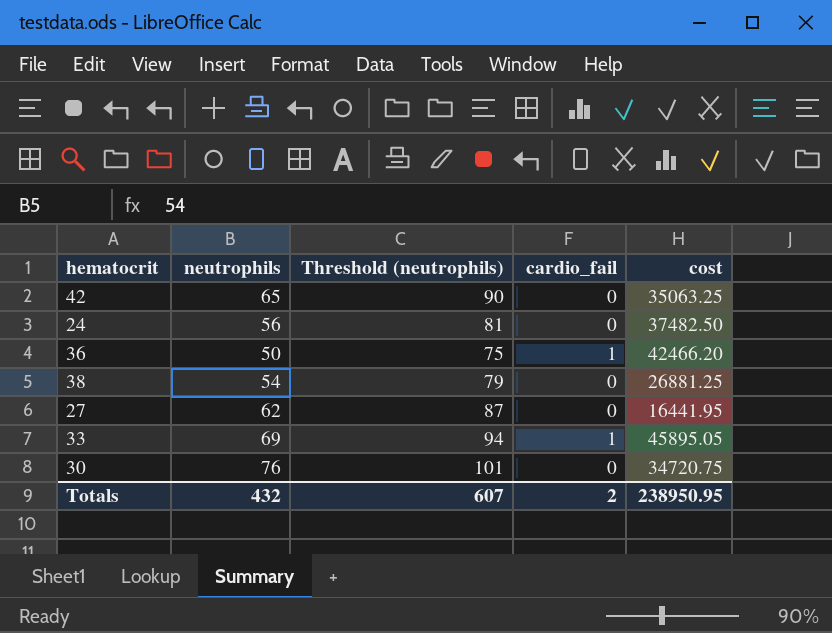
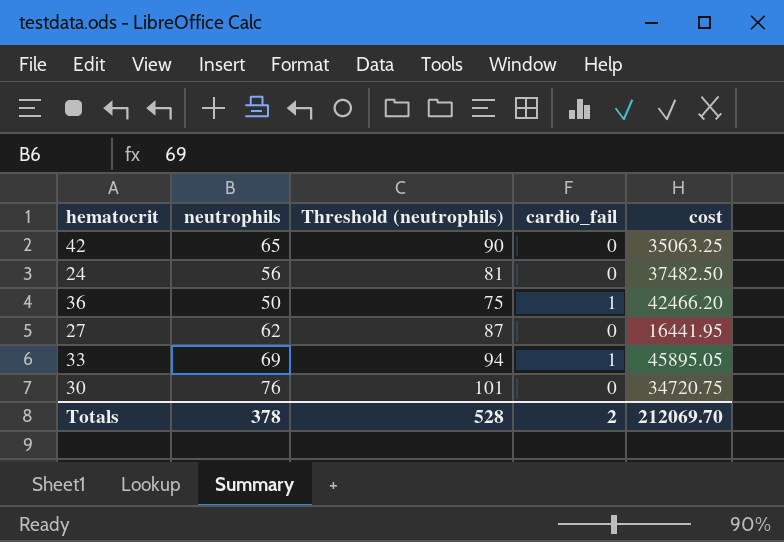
row 38: 54 | 79 | 0 | 26881.25 -> none
Totals | neutrophils: 432 -> 378
Totals | Threshold (neutrophils): 607 -> 528
Totals | cost: 238950.95 -> 212069.70

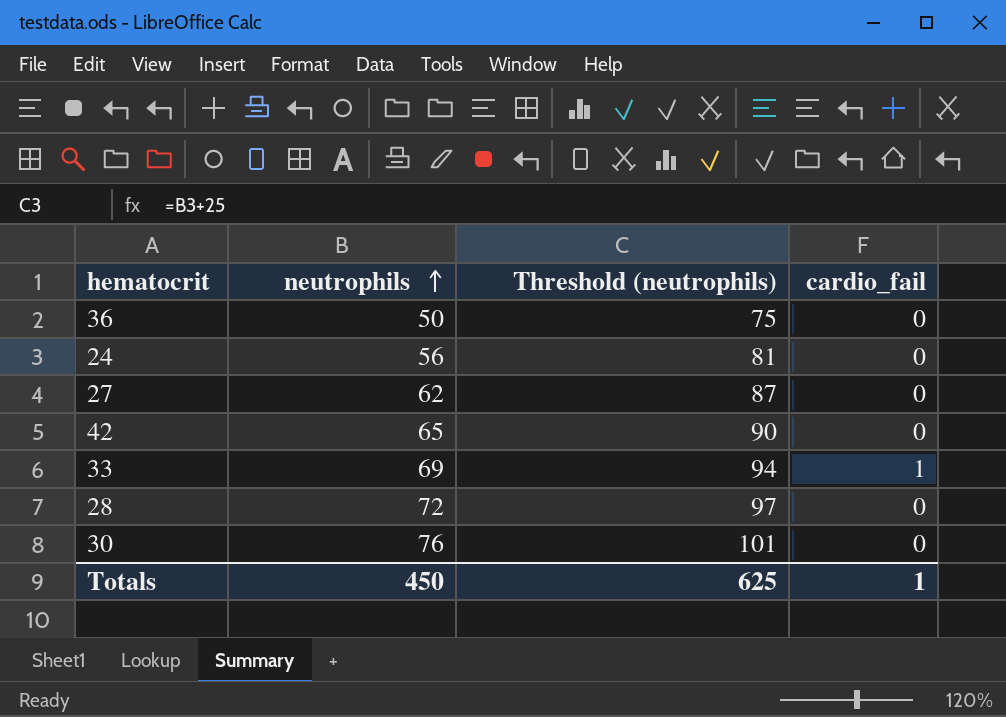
row order: none -> neutrophils ascending
column cost | position: 5 -> none
36 | cardio_fail: 1 -> 0
row 28: none -> 72 | 97 | 0
Totals | neutrophils: 378 -> 450
Totals | Threshold (neutrophils): 528 -> 625
Totals | cardio_fail: 2 -> 1

